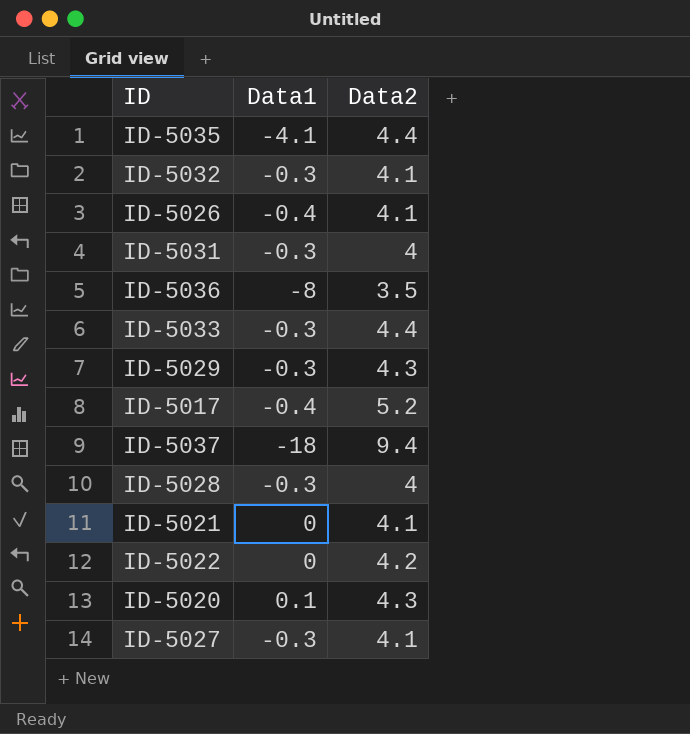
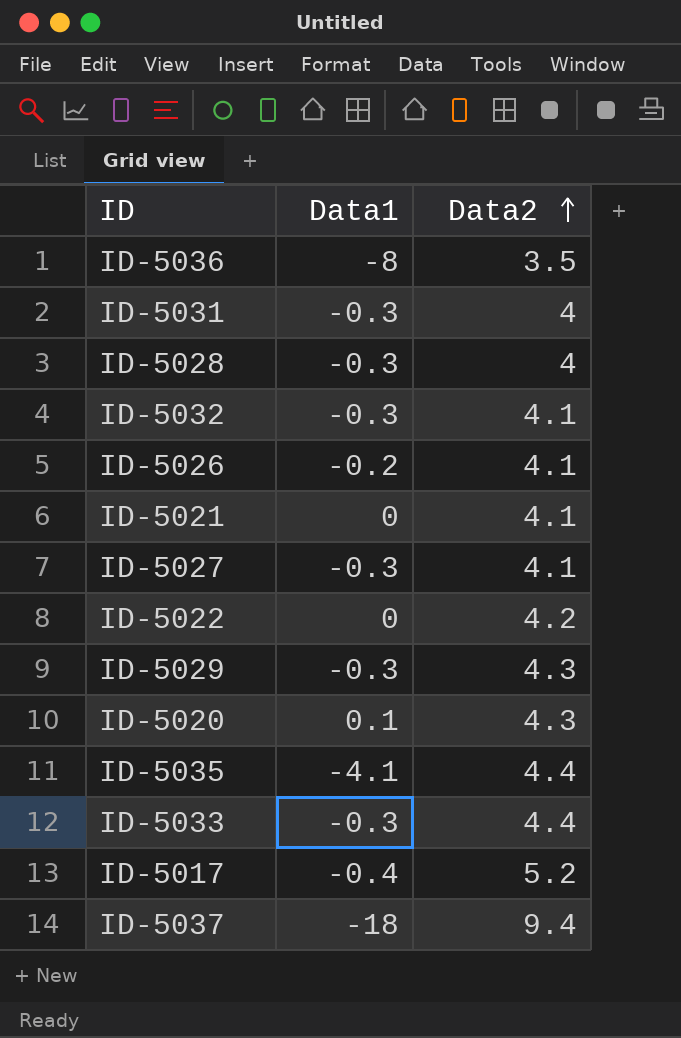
row order: none -> Data2 ascending
ID-5026 | Data1: -0.4 -> -0.2

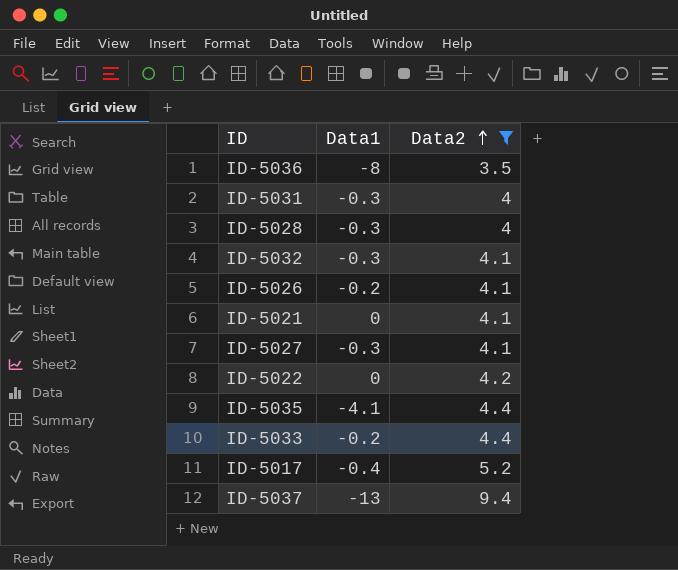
filter: none -> Data2 != 4.3
ID-5033 | Data1: -0.3 -> -0.2
ID-5037 | Data1: -18 -> -13

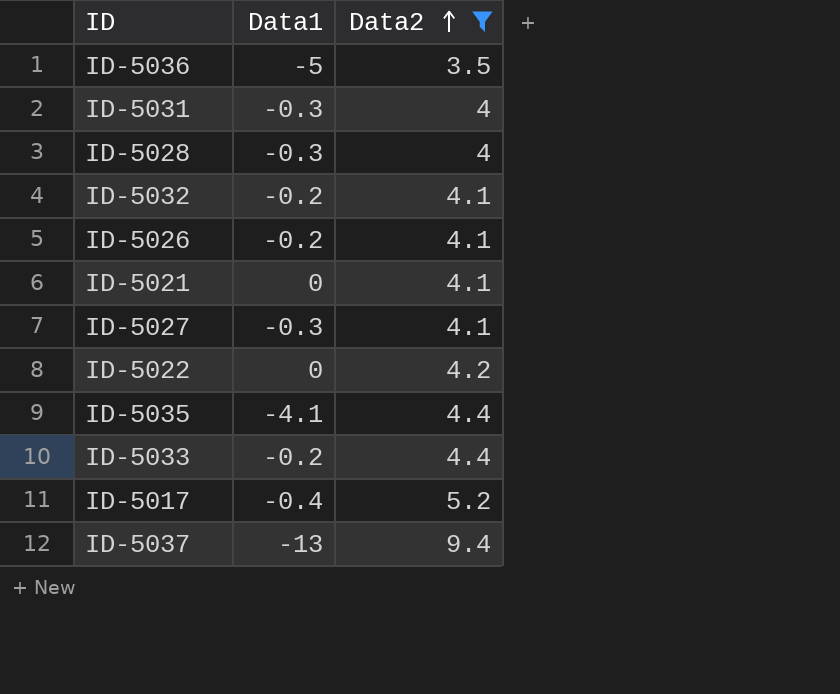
ID-5036 | Data1: -8 -> -5
ID-5032 | Data1: -0.3 -> -0.2

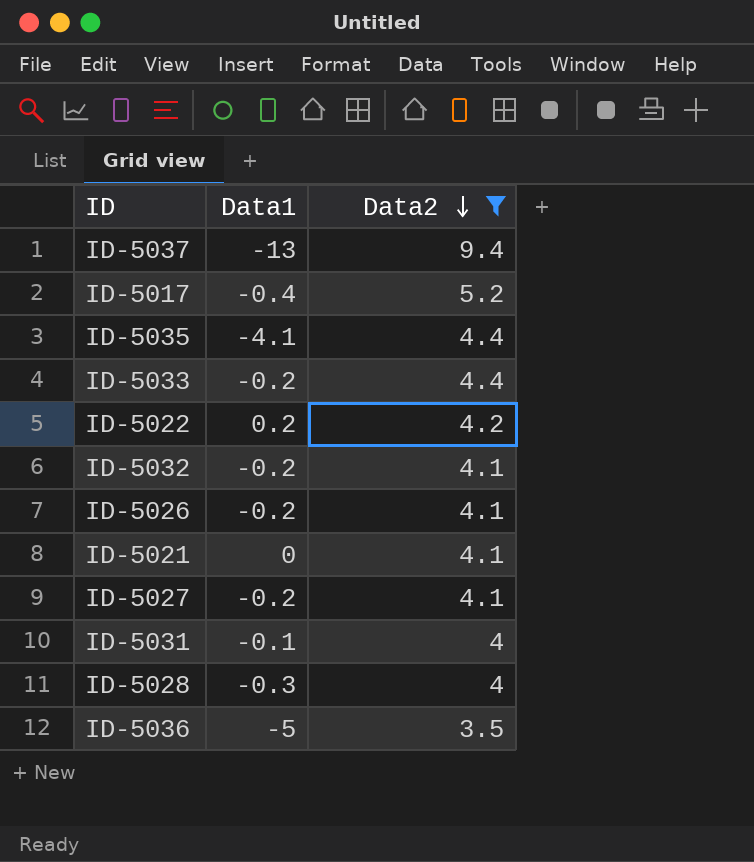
row order: Data2 ascending -> Data2 descending
ID-5022 | Data1: 0 -> 0.2
ID-5027 | Data1: -0.3 -> -0.2
ID-5031 | Data1: -0.3 -> -0.1

